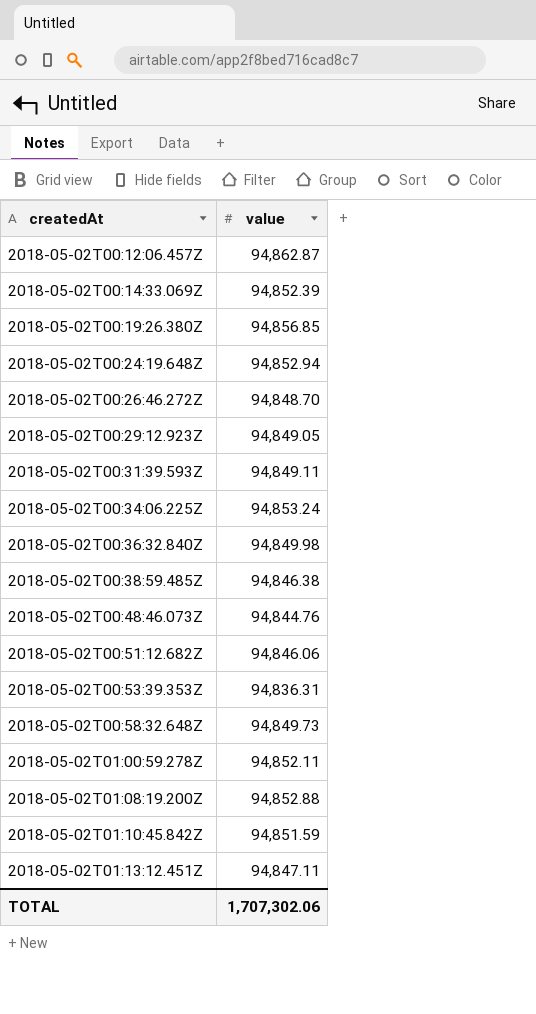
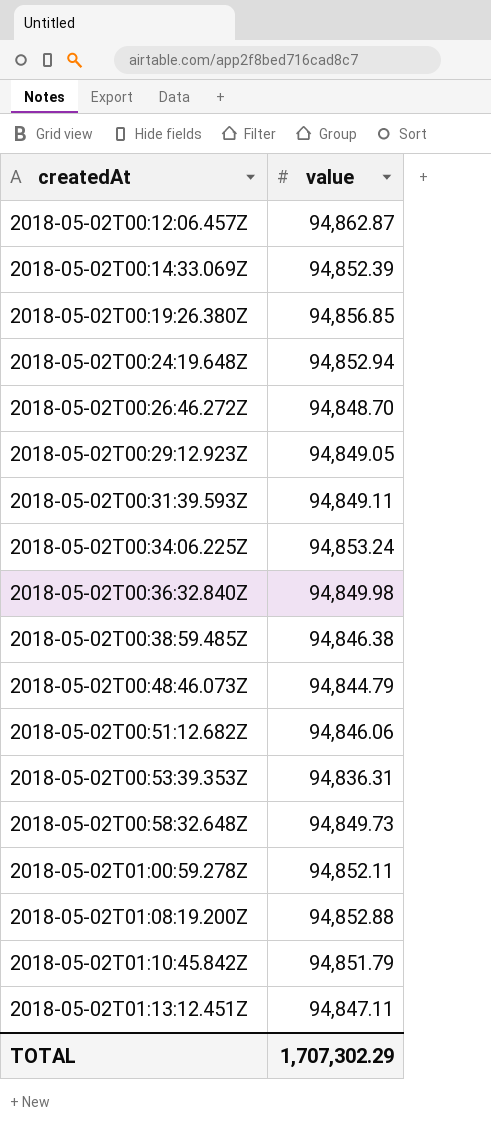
2018-05-02T00:48:46.073Z | value: 94,844.76 -> 94,844.79
2018-05-02T01:10:45.842Z | value: 94,851.59 -> 94,851.79
TOTAL | value: 1,707,302.06 -> 1,707,302.29

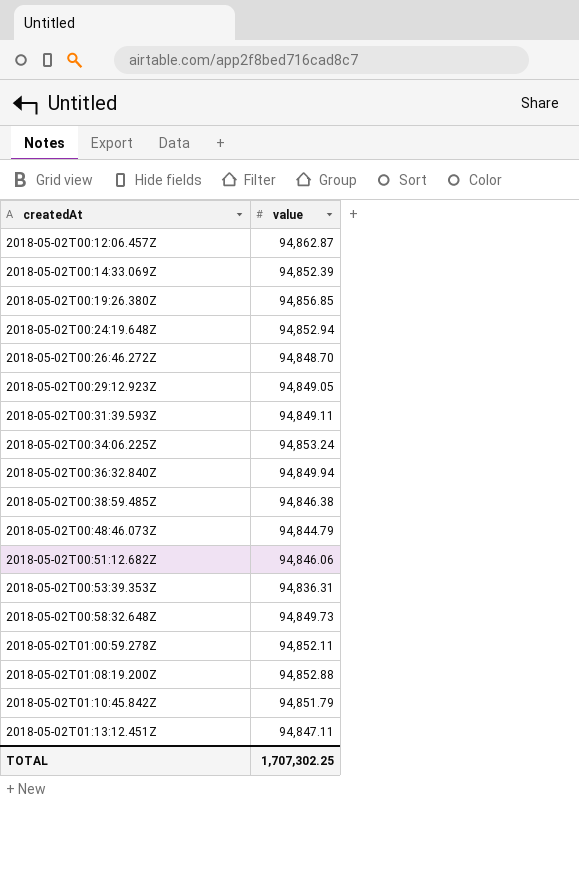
2018-05-02T00:36:32.840Z | value: 94,849.98 -> 94,849.94
TOTAL | value: 1,707,302.29 -> 1,707,302.25

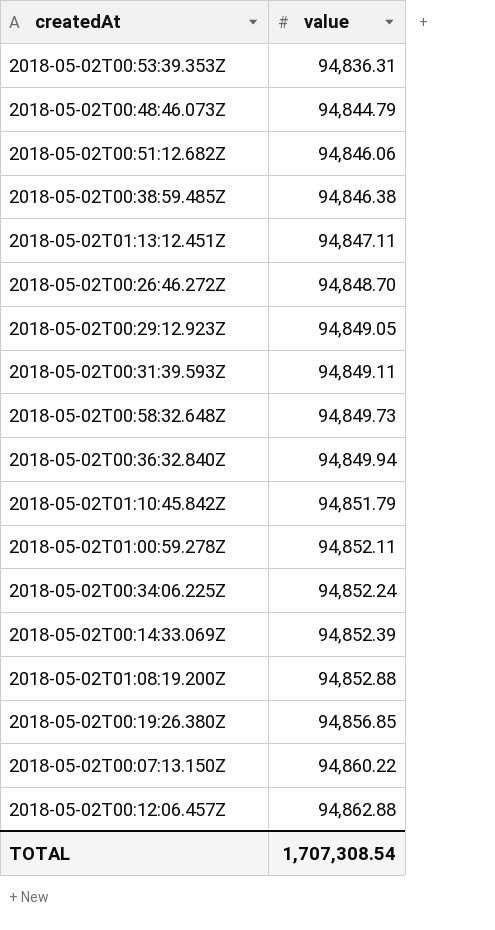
row order: createdAt ascending -> value ascending
row 2018-05-02T00:24:19.648Z: 94,852.94 -> none
2018-05-02T00:34:06.225Z | value: 94,853.24 -> 94,852.24
row 2018-05-02T00:07:13.150Z: none -> 94,860.22
2018-05-02T00:12:06.457Z | value: 94,862.87 -> 94,862.88
TOTAL | value: 1,707,302.25 -> 1,707,308.54

